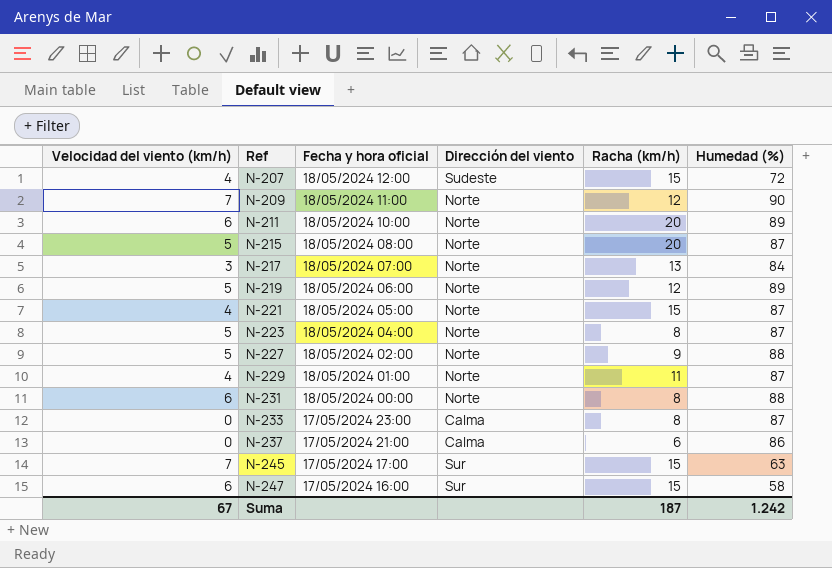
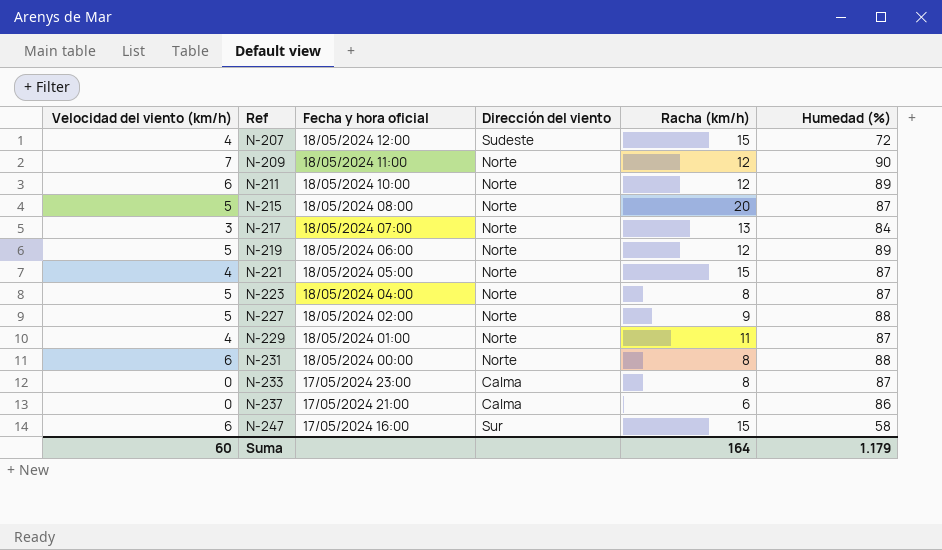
row N-245: 7 | 17/05/2024 17:00 | Sur | 15 | 63 -> none
N-211 | Racha (km/h): 20 -> 12
Suma | Velocidad del viento (km/h): 67 -> 60
Suma | Racha (km/h): 187 -> 164
Suma | Humedad (%): 1.242 -> 1.179

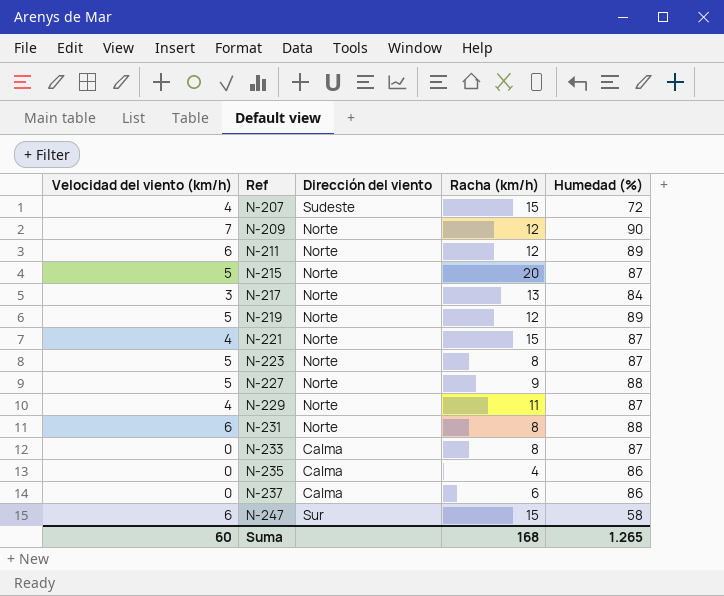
column Fecha y hora oficial | position: 3 -> none
row N-235: none -> 0 | Calma | 4 | 86
Suma | Racha (km/h): 164 -> 168
Suma | Humedad (%): 1.179 -> 1.265

